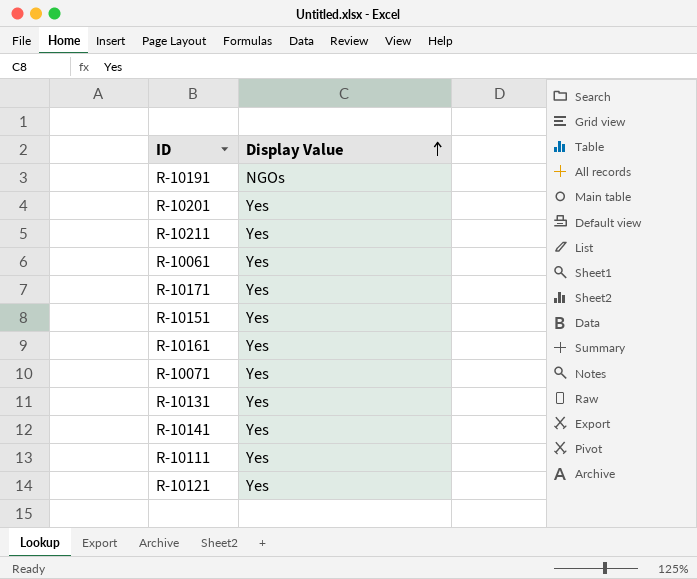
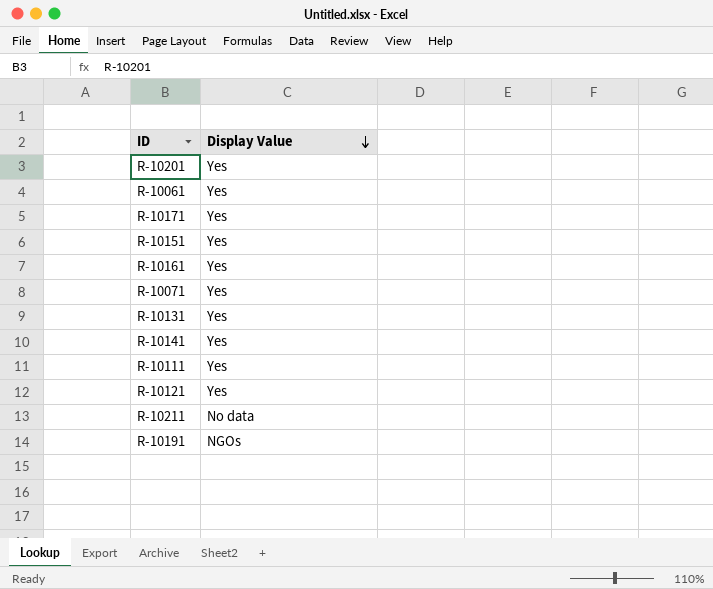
row order: Display Value ascending -> Display Value descending
R-10211 | Display Value: Yes -> No data

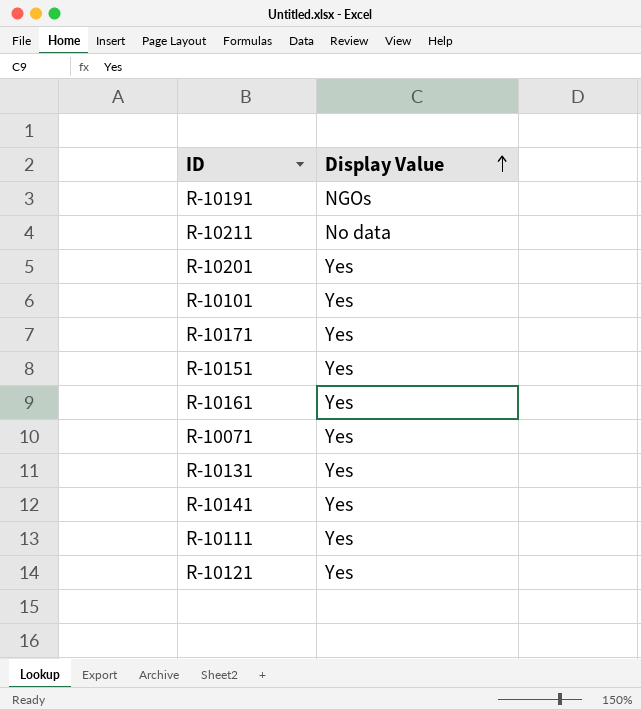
row order: Display Value descending -> Display Value ascending
row R-10061: Yes -> none
row R-10101: none -> Yes

